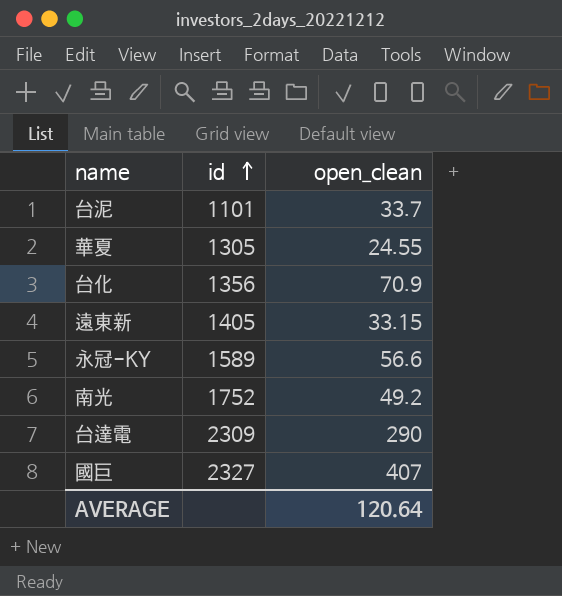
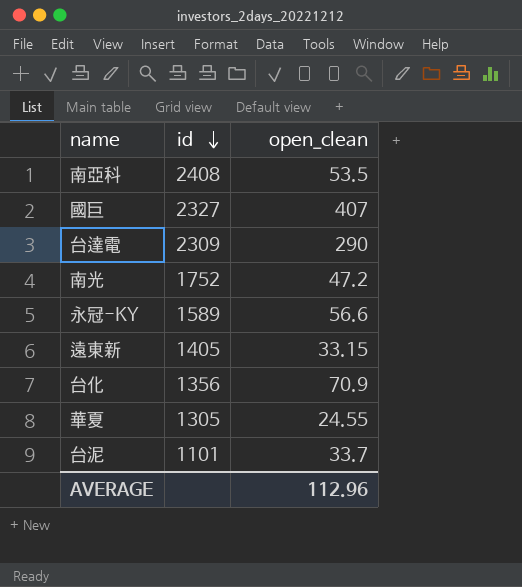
row order: id ascending -> id descending
row 南亞科: none -> 2408 | 53.5
南光 | open_clean: 49.2 -> 47.2
AVERAGE | open_clean: 120.64 -> 112.96

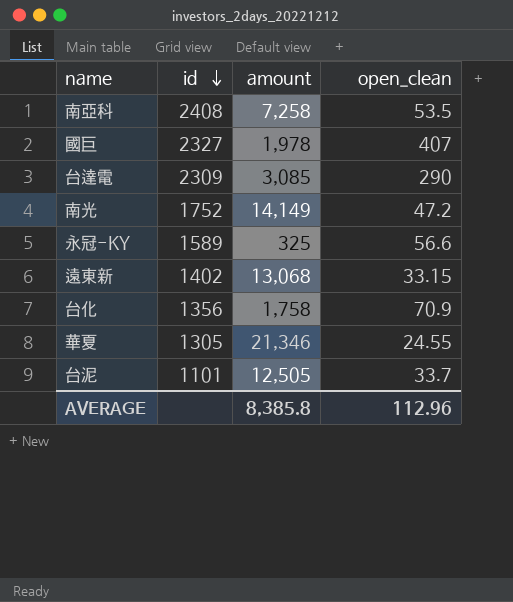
column amount | position: none -> 3
遠東新 | id: 1405 -> 1402

